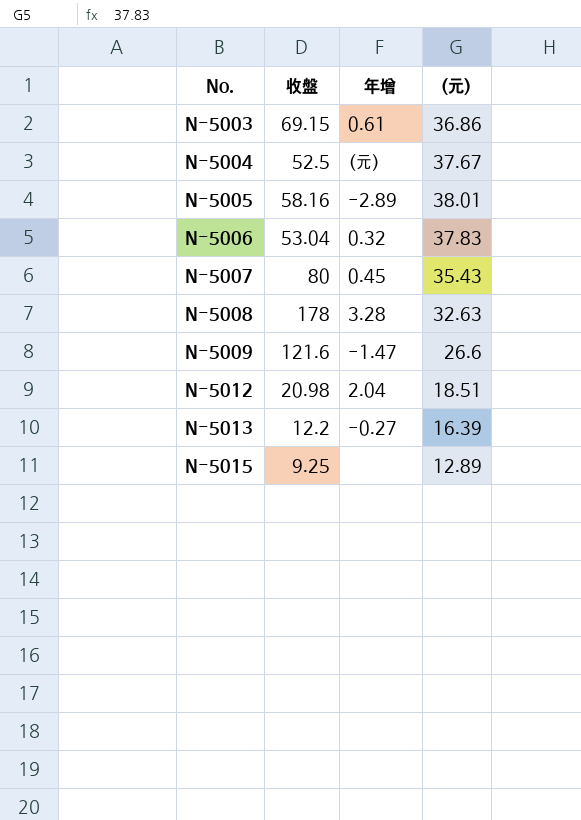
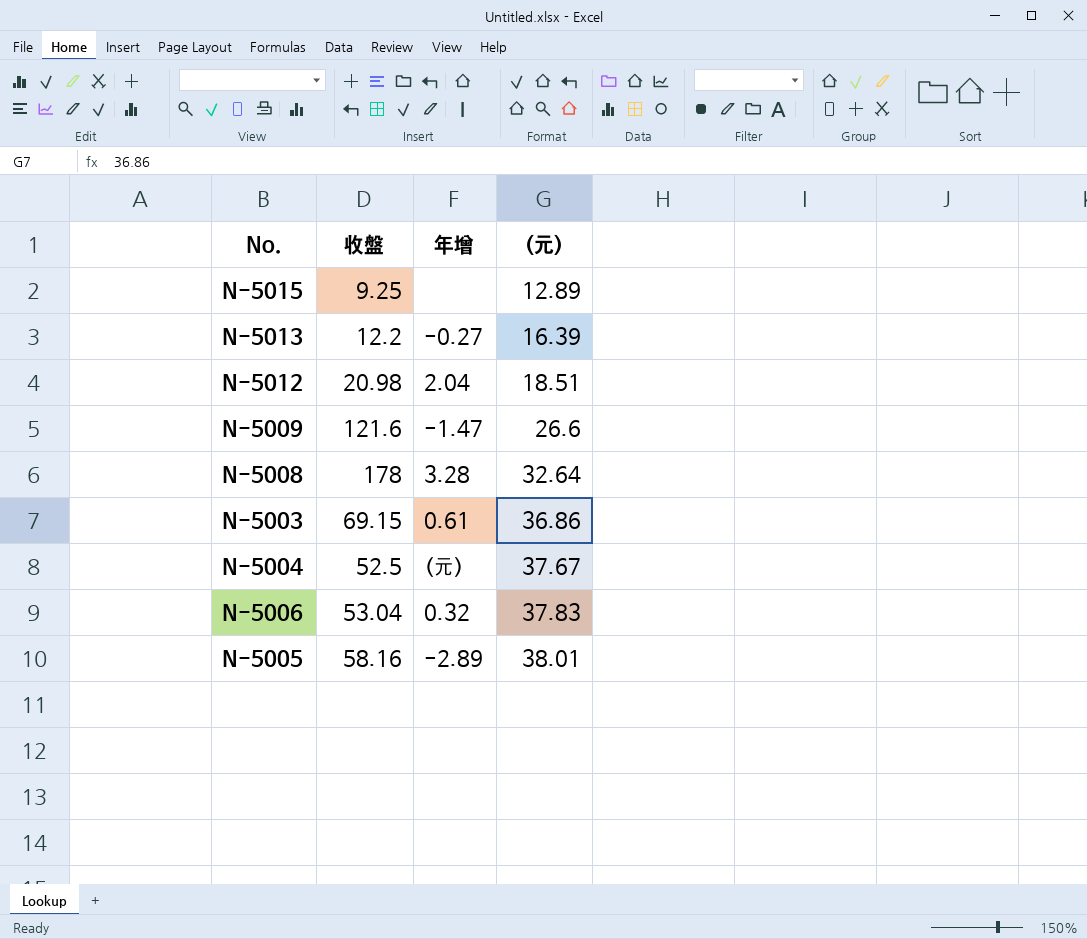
row order: No. ascending -> (元) ascending
row N-5007: 80 | 0.45 | 35.43 -> none
N-5008 | (元): 32.63 -> 32.64

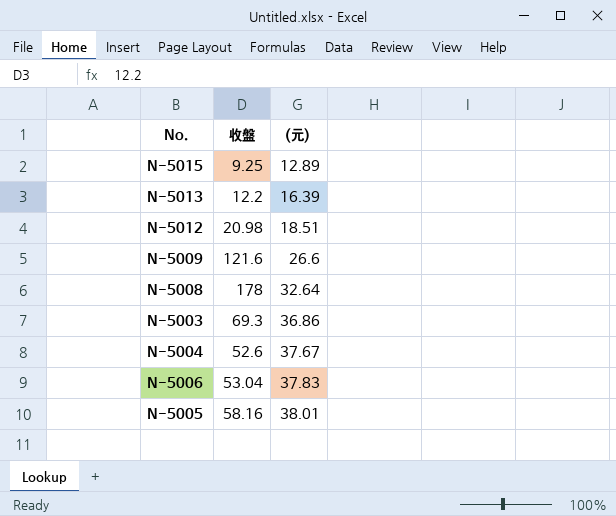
column 年增 | position: 3 -> none
N-5003 | 收盤: 69.15 -> 69.3
N-5004 | 收盤: 52.5 -> 52.6

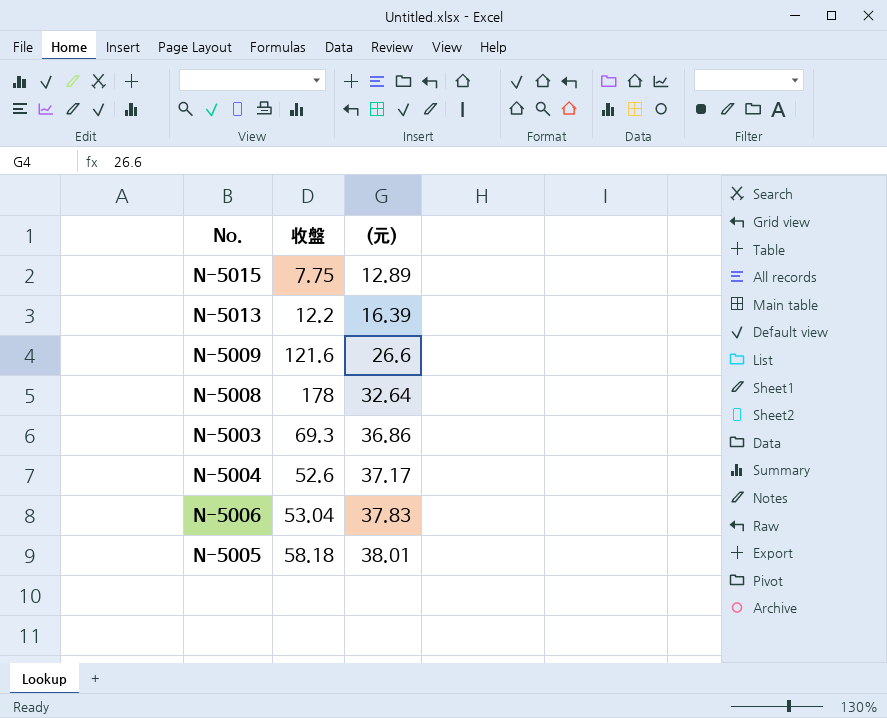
row N-5012: 20.98 | 18.51 -> none
N-5015 | 收盤: 9.25 -> 7.75
N-5004 | (元): 37.67 -> 37.17
N-5005 | 收盤: 58.16 -> 58.18

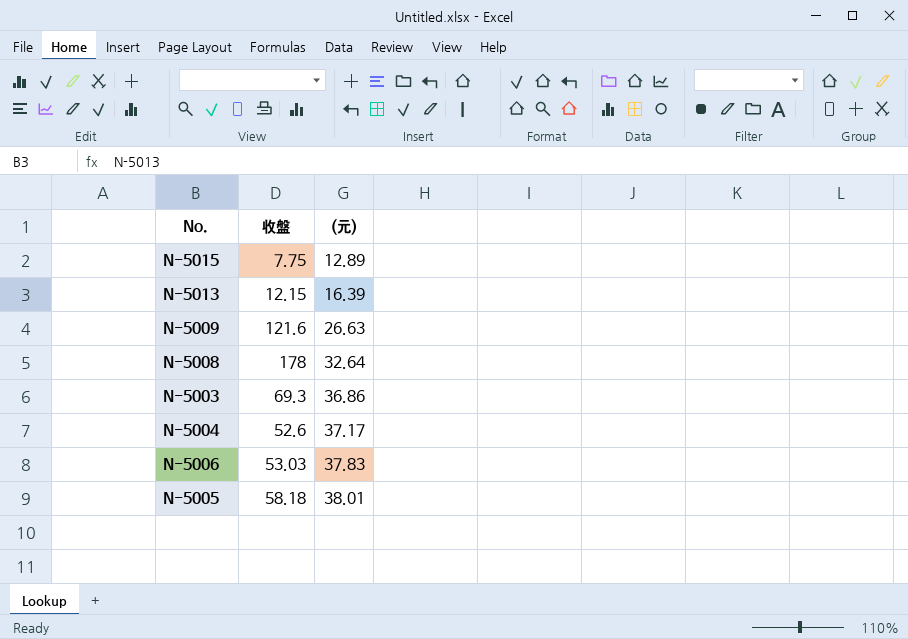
N-5013 | 收盤: 12.2 -> 12.15
N-5009 | (元): 26.6 -> 26.63
N-5006 | 收盤: 53.04 -> 53.03

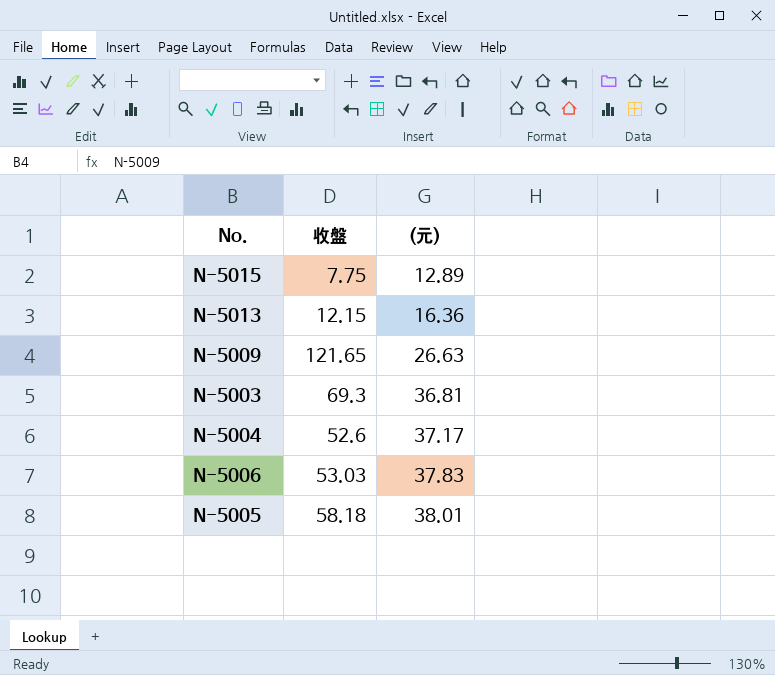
row N-5008: 178 | 32.64 -> none
N-5013 | (元): 16.39 -> 16.36
N-5009 | 收盤: 121.6 -> 121.65
N-5003 | (元): 36.86 -> 36.81

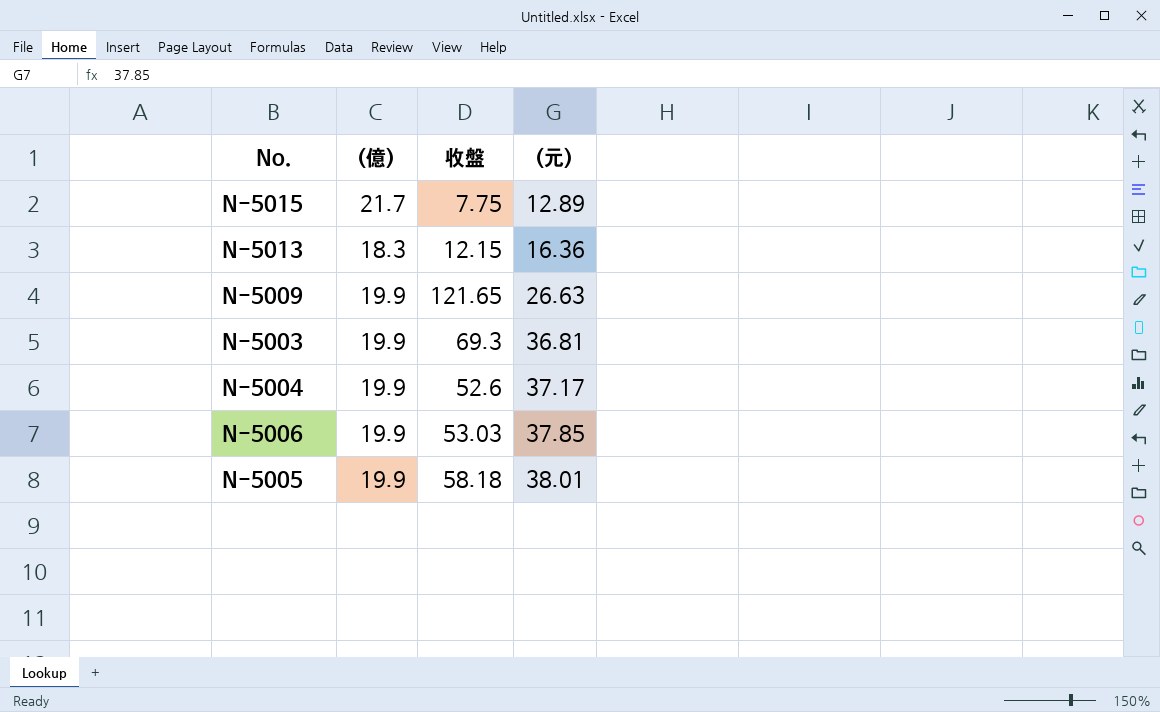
column (億) | position: none -> 2
N-5006 | (元): 37.83 -> 37.85

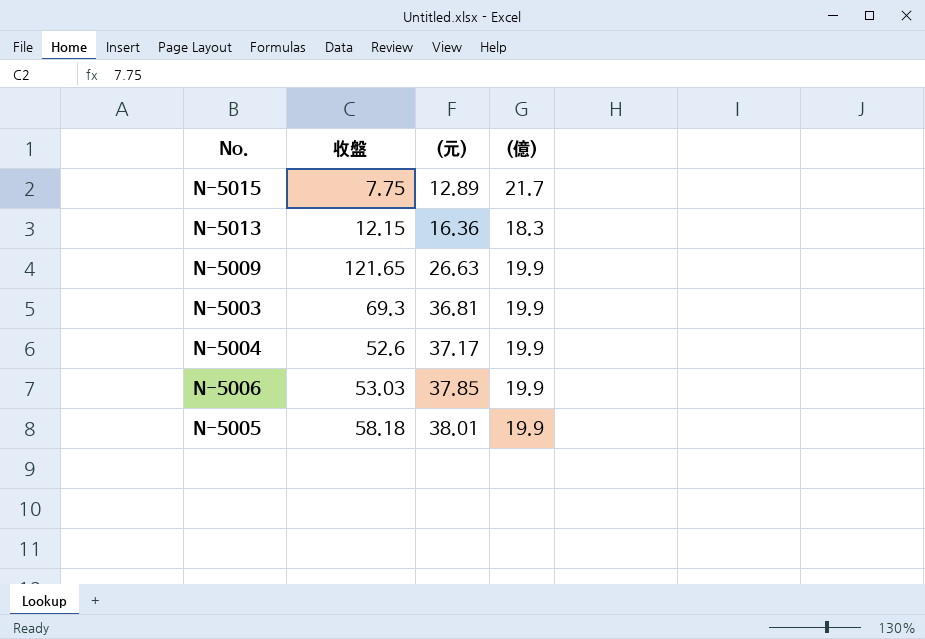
column (億) | position: 2 -> 4

